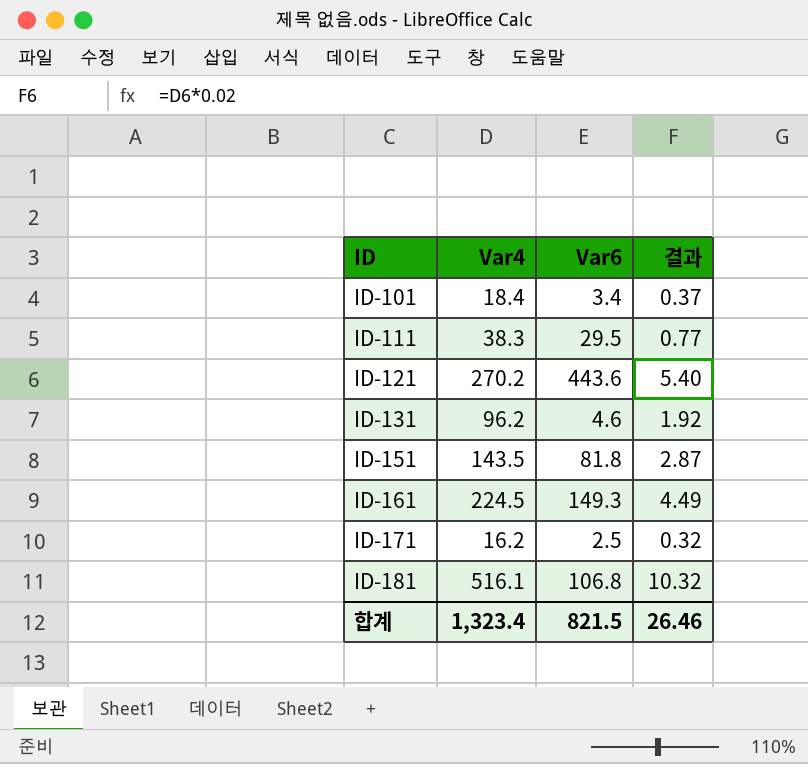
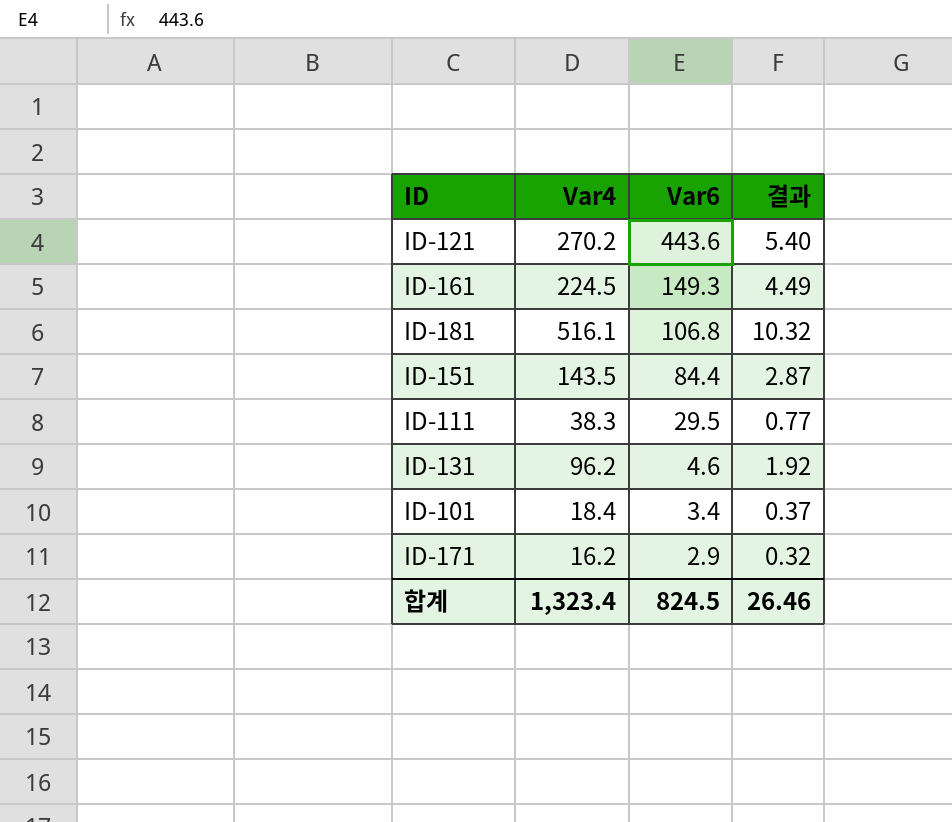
row order: ID ascending -> Var6 descending
ID-151 | Var6: 81.8 -> 84.4
ID-171 | Var6: 2.5 -> 2.9
합계 | Var6: 821.5 -> 824.5

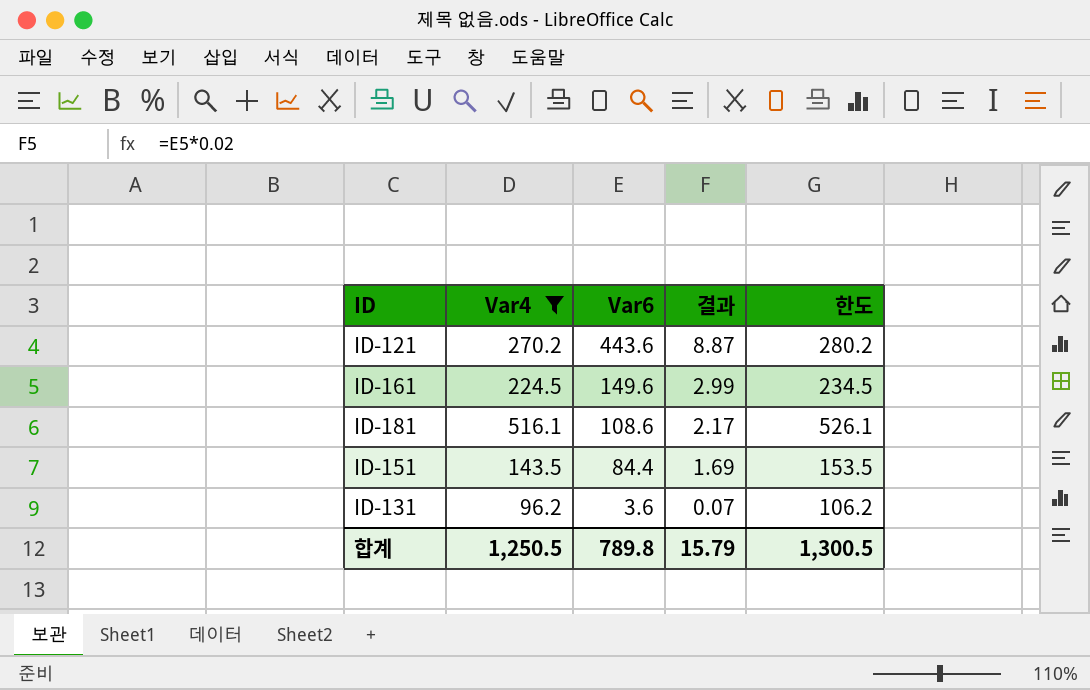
filter: none -> Var4 >= 96.2
column 결과 | formula: [Var4] * 0.02 -> [Var6] * 0.02
column 한도 | formula: none -> [Var4] + 10
ID-161 | Var6: 149.3 -> 149.6
ID-181 | Var6: 106.8 -> 108.6
ID-131 | Var6: 4.6 -> 3.6
합계 | Var4: 1,323.4 -> 1,250.5
합계 | Var6: 824.5 -> 789.8
합계 | 결과: 26.46 -> 15.79

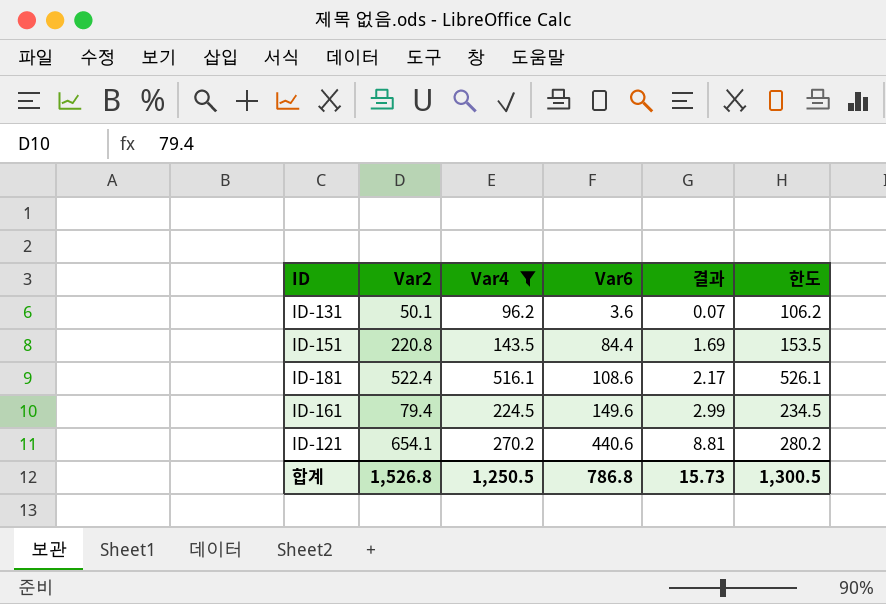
row order: Var6 descending -> Var6 ascending
column Var2 | position: none -> 2
ID-121 | Var6: 443.6 -> 440.6
ID-121 | 결과: 8.87 -> 8.81
합계 | Var6: 789.8 -> 786.8
합계 | 결과: 15.79 -> 15.73

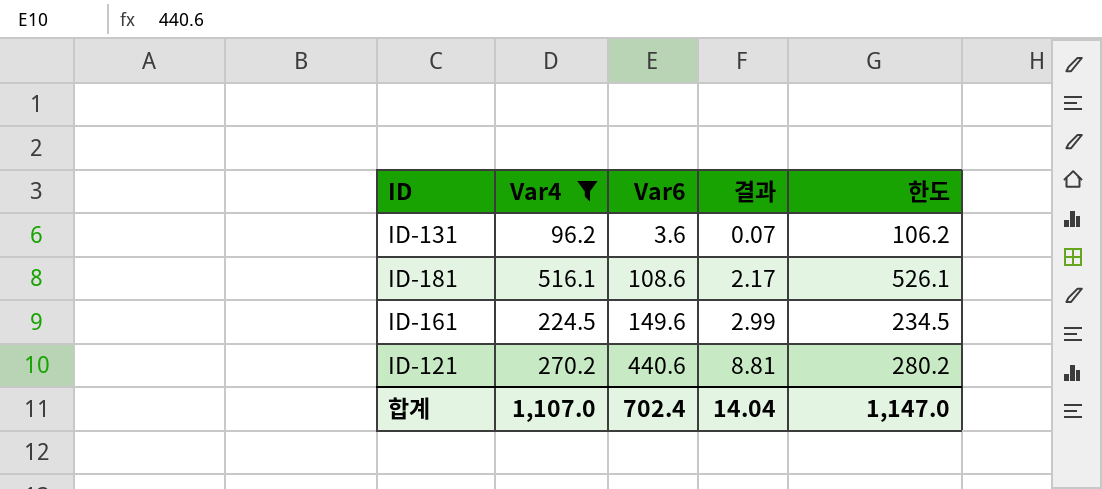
column Var2 | position: 2 -> none
row ID-151: 220.8 | 143.5 | 84.4 | 1.69 | 153.5 -> none
합계 | Var4: 1,250.5 -> 1,107.0
합계 | Var6: 786.8 -> 702.4
합계 | 결과: 15.73 -> 14.04
합계 | 한도: 1,300.5 -> 1,147.0

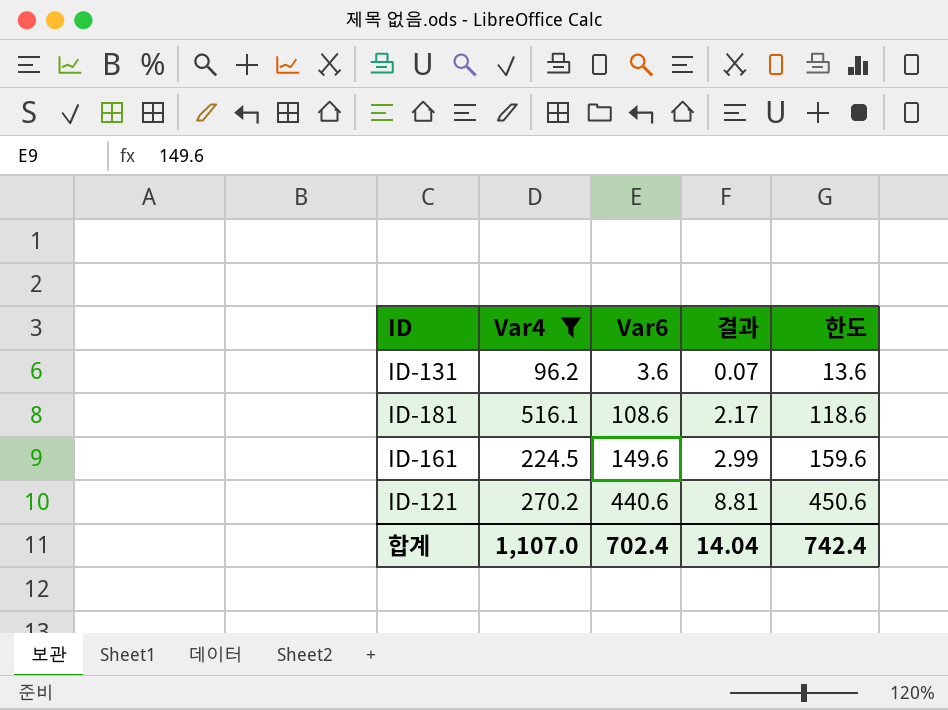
column 한도 | formula: [Var4] + 10 -> [Var6] + 10
합계 | 한도: 1,147.0 -> 742.4

